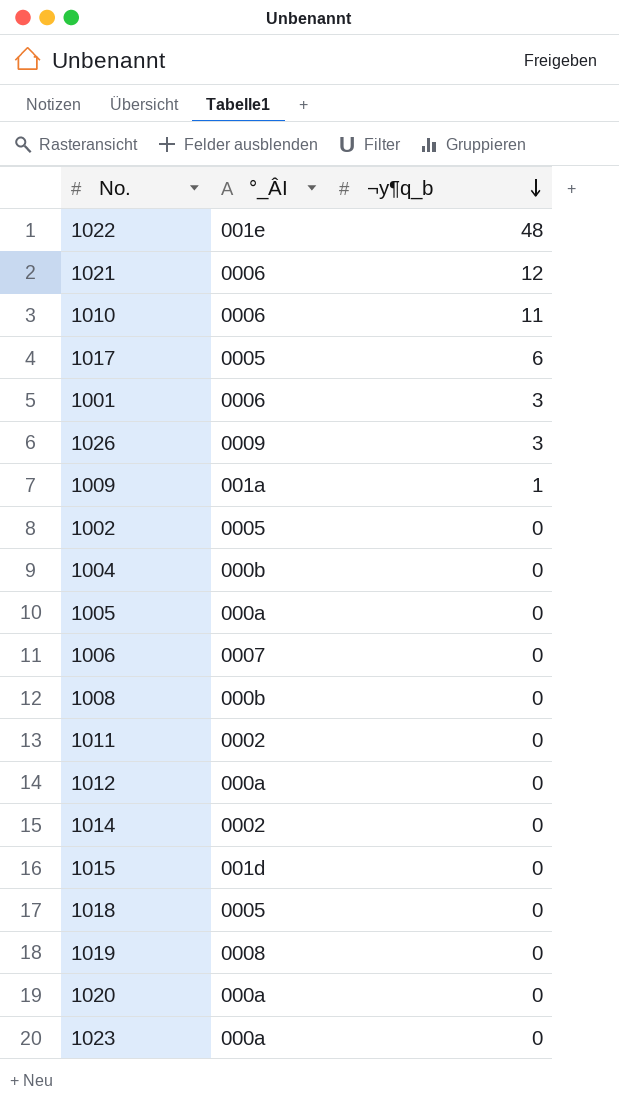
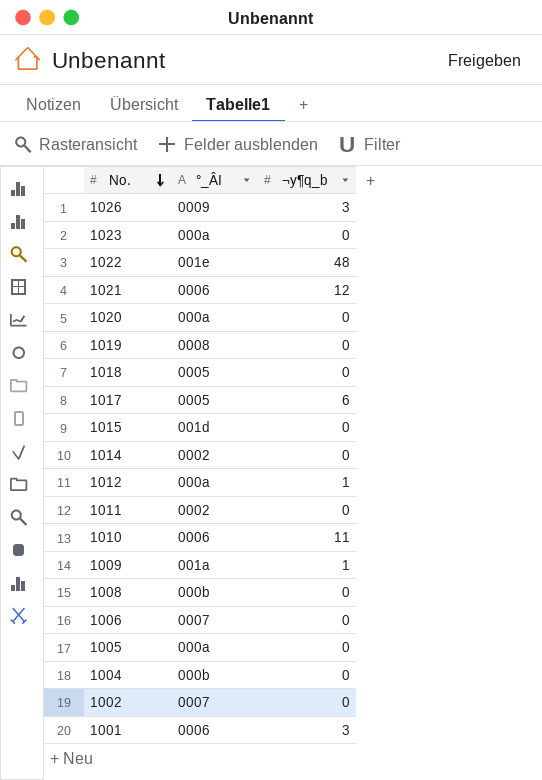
row order: ¬y¶q_b descending -> No. descending
1012 | ¬y¶q_b: 0 -> 1
1002 | °_ÂI: 0005 -> 0007

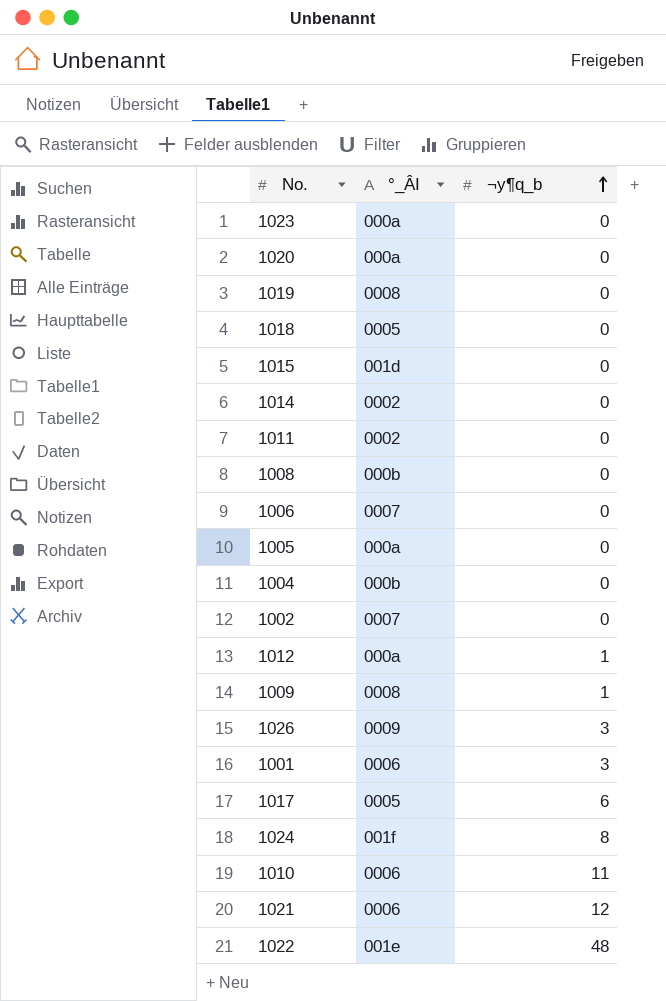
row order: No. descending -> ¬y¶q_b ascending
1009 | °_ÂI: 001a -> 0008
row 1024: none -> 001f | 8

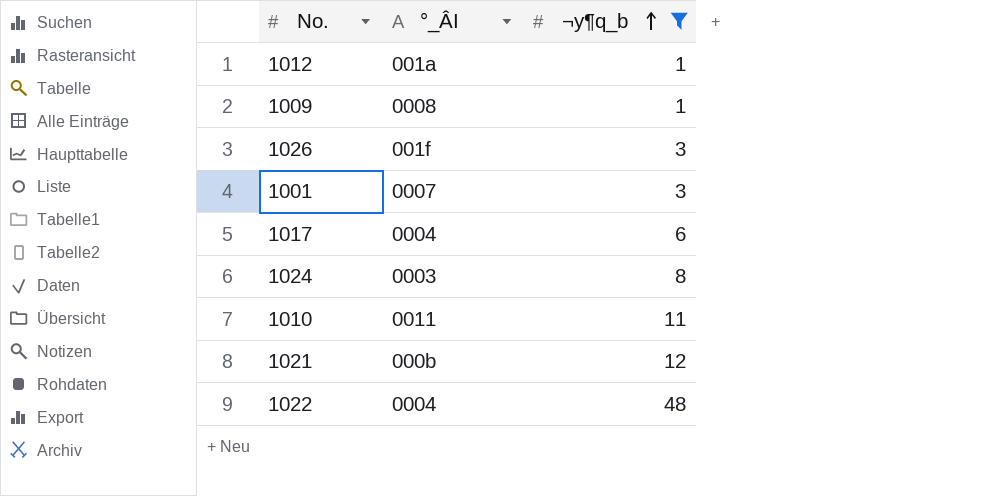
filter: none -> ¬y¶q_b != 0
1012 | °_ÂI: 000a -> 001a
1026 | °_ÂI: 0009 -> 001f
1001 | °_ÂI: 0006 -> 0007
1017 | °_ÂI: 0005 -> 0004
1024 | °_ÂI: 001f -> 0003
1010 | °_ÂI: 0006 -> 0011
1021 | °_ÂI: 0006 -> 000b
1022 | °_ÂI: 001e -> 0004

